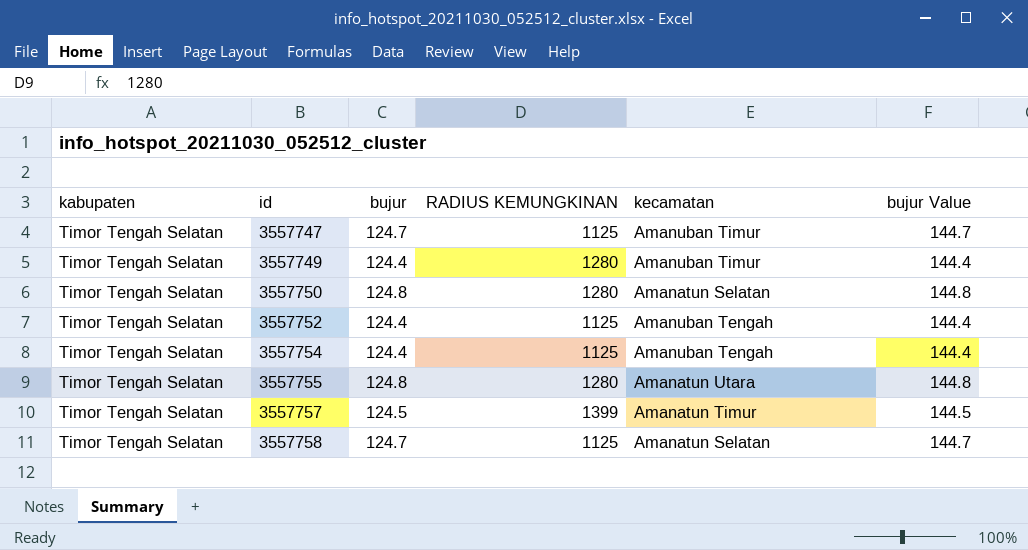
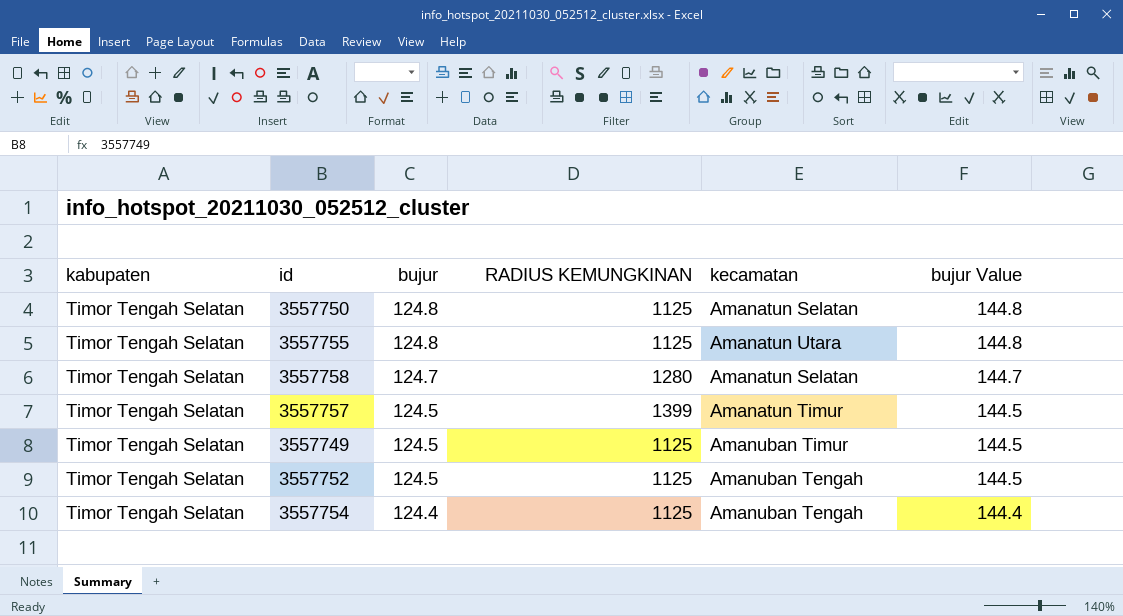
row order: id ascending -> bujur descending
row 3557747: Timor Tengah Selatan | 124.7 | 1125 | Amanuban Timur | 144.7 -> none
3557750 | RADIUS KEMUNGKINAN: 1280 -> 1125
3557755 | RADIUS KEMUNGKINAN: 1280 -> 1125
3557758 | RADIUS KEMUNGKINAN: 1125 -> 1280
3557749 | bujur: 124.4 -> 124.5
3557749 | RADIUS KEMUNGKINAN: 1280 -> 1125
3557749 | bujur Value: 144.4 -> 144.5
3557752 | bujur: 124.4 -> 124.5
3557752 | bujur Value: 144.4 -> 144.5

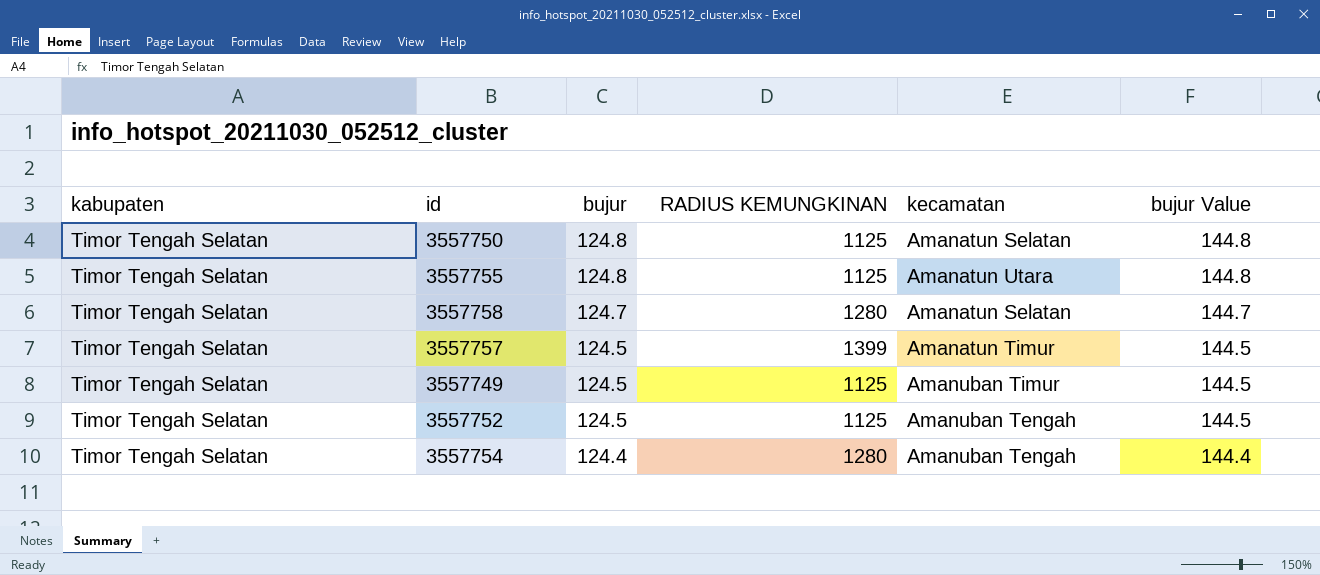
3557754 | RADIUS KEMUNGKINAN: 1125 -> 1280

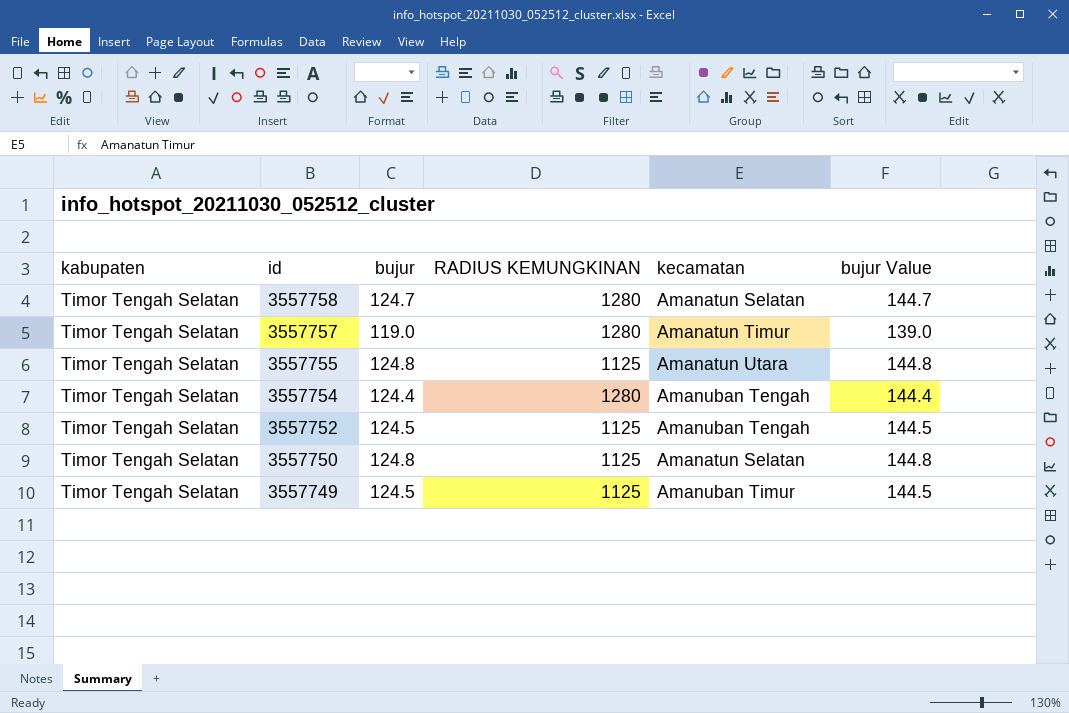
row order: bujur descending -> id descending
3557757 | bujur: 124.5 -> 119.0
3557757 | RADIUS KEMUNGKINAN: 1399 -> 1280
3557757 | bujur Value: 144.5 -> 139.0

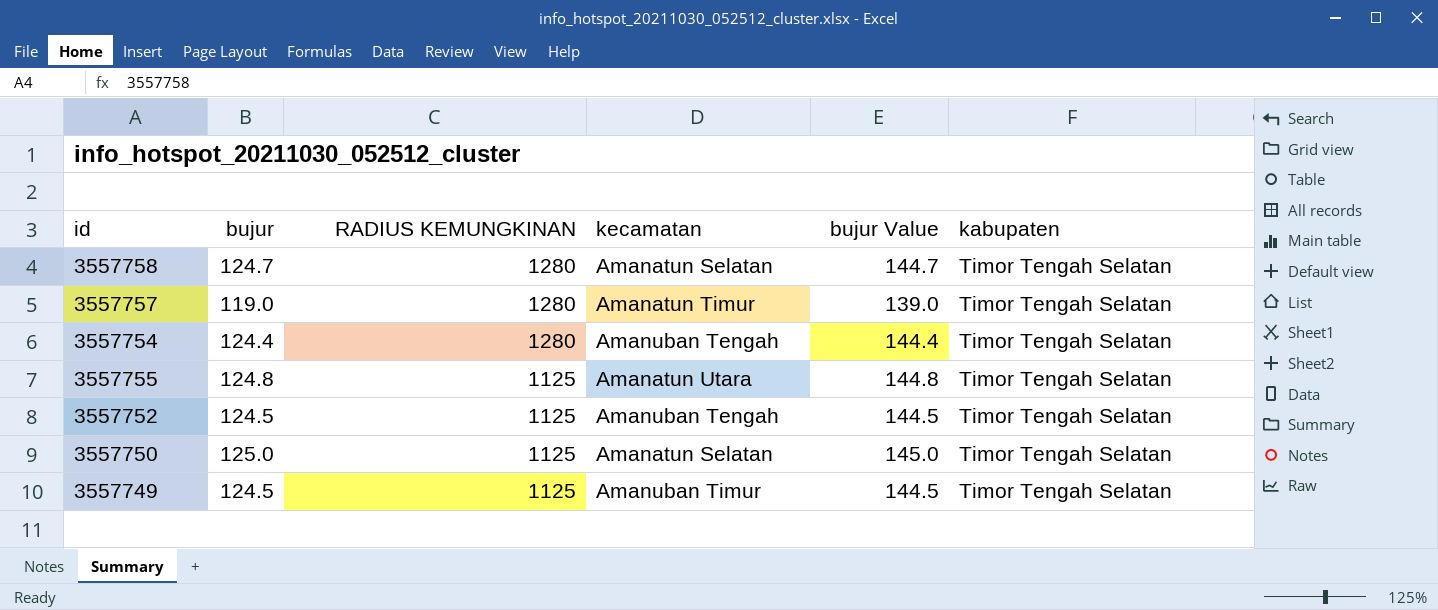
row order: id descending -> RADIUS KEMUNGKINAN descending
column kabupaten | position: 1 -> 6
3557750 | bujur: 124.8 -> 125.0
3557750 | bujur Value: 144.8 -> 145.0

